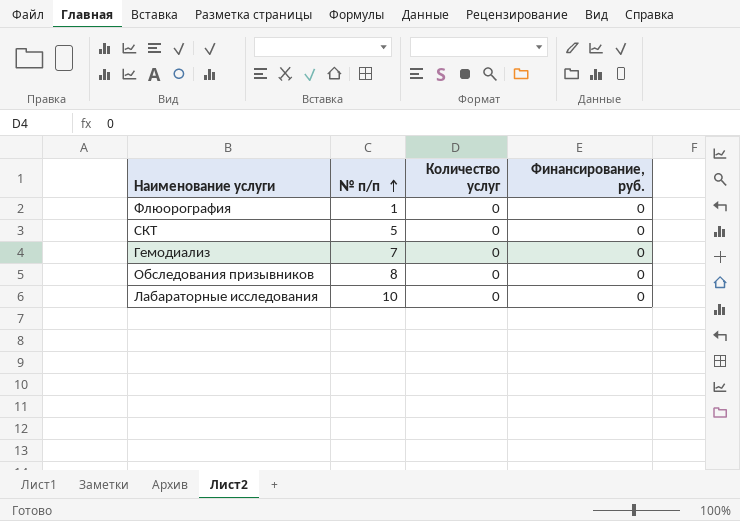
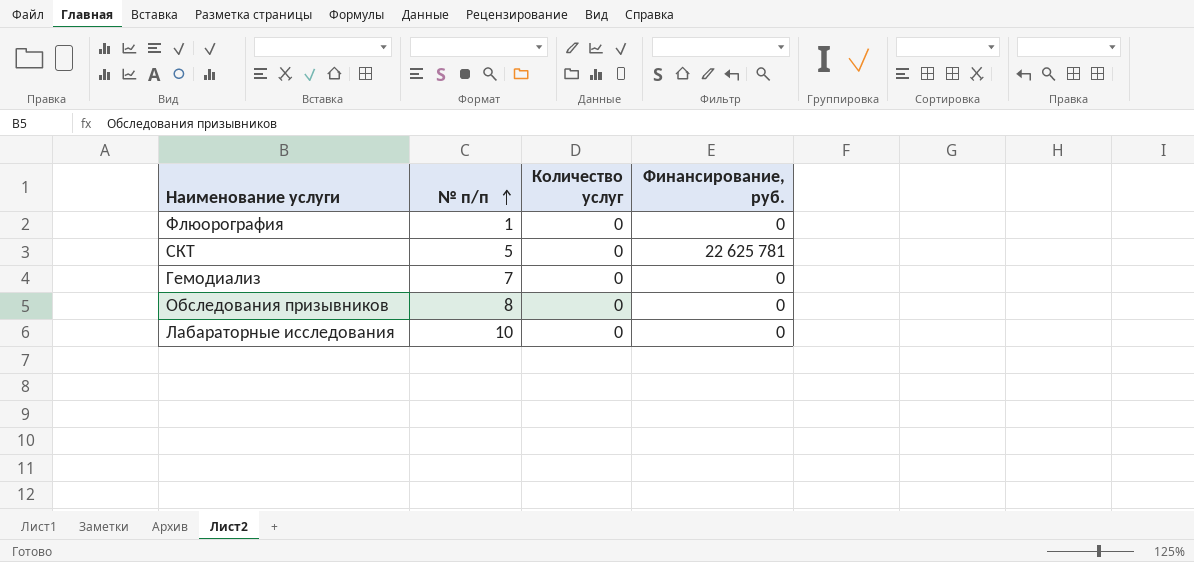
СКТ | Финансирование, руб.: 0 -> 22 625 781

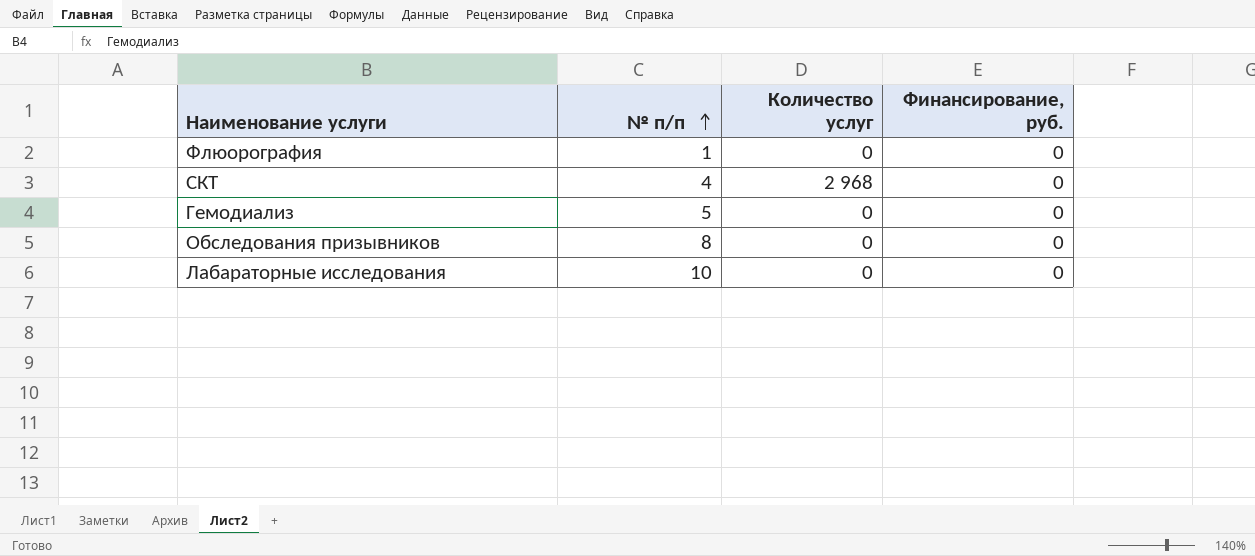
СКТ | № п/п: 5 -> 4
СКТ | Количество услуг: 0 -> 2 968
СКТ | Финансирование, руб.: 22 625 781 -> 0
Гемодиализ | № п/п: 7 -> 5

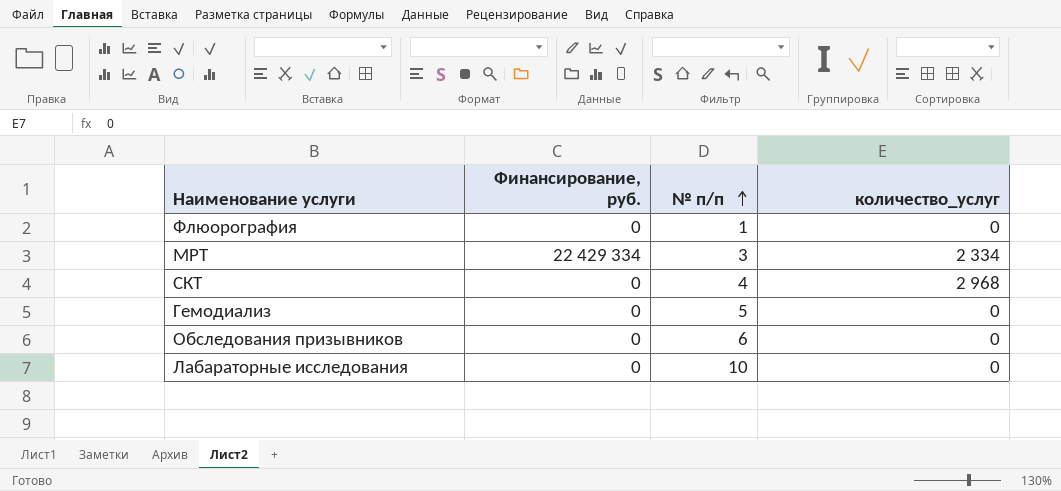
column Финансирование, руб. | position: 4 -> 2
column name: Количество услуг -> количество_услуг
row МРТ: none -> 22 429 334 | 3 | 2 334
Обследования призывников | № п/п: 8 -> 6

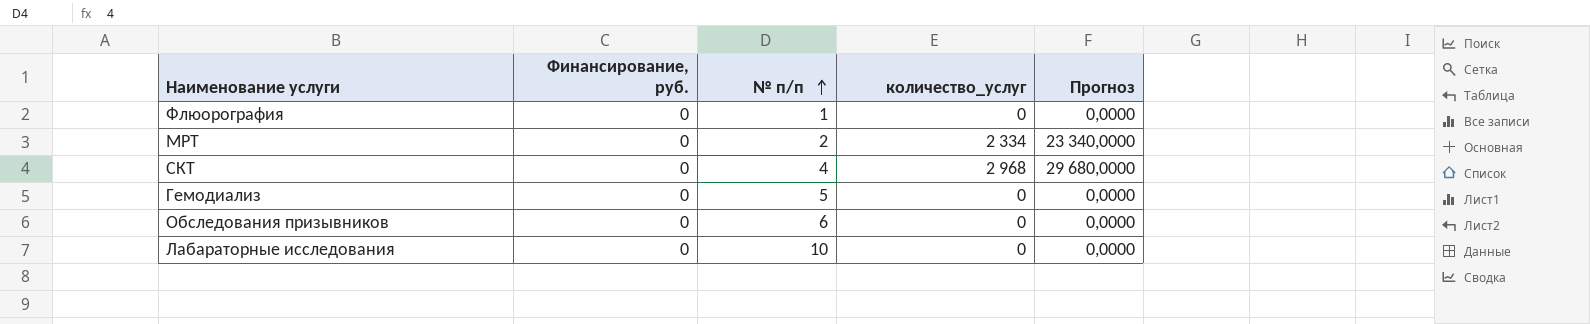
column Прогноз | formula: none -> [количество_услуг] * 10
МРТ | Финансирование, руб.: 22 429 334 -> 0
МРТ | № п/п: 3 -> 2

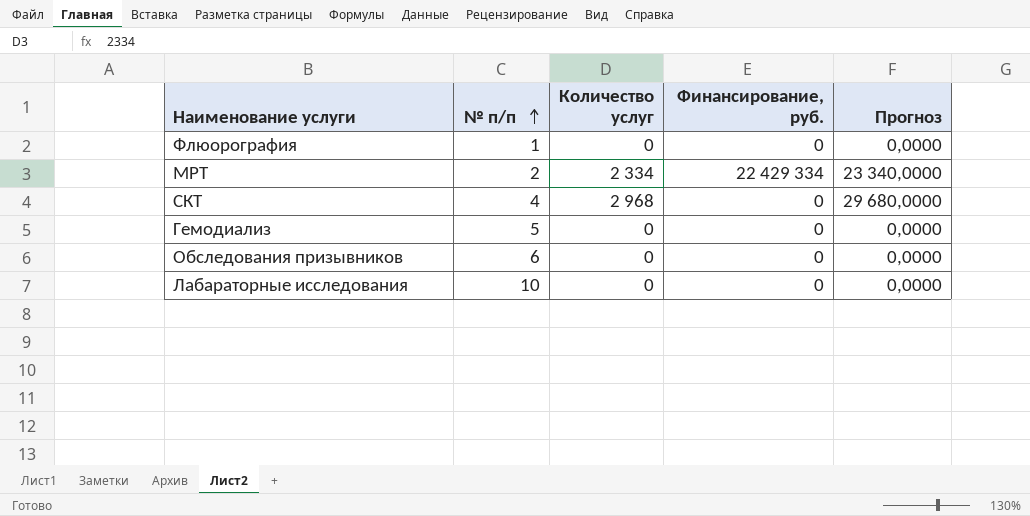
column name: количество_услуг -> Количество услуг
column Финансирование, руб. | position: 2 -> 4
МРТ | Финансирование, руб.: 0 -> 22 429 334

